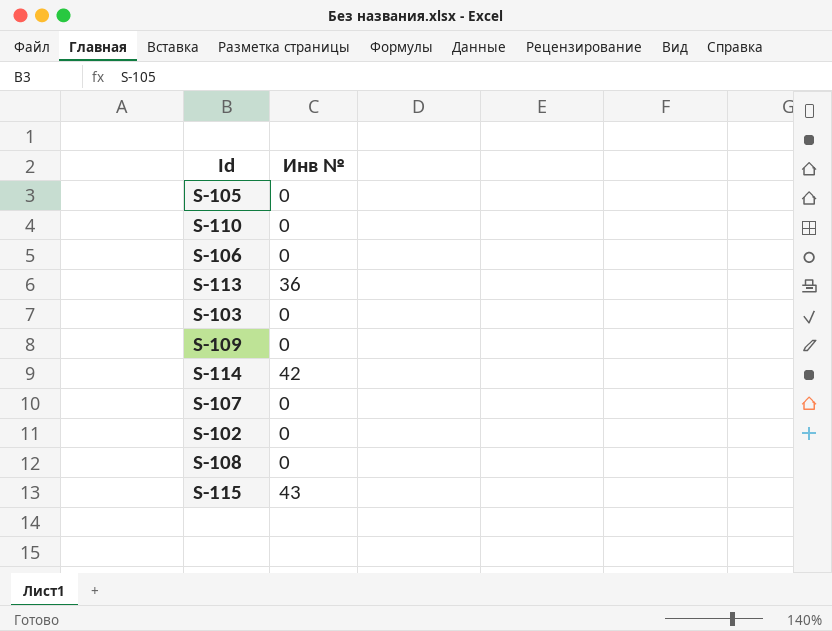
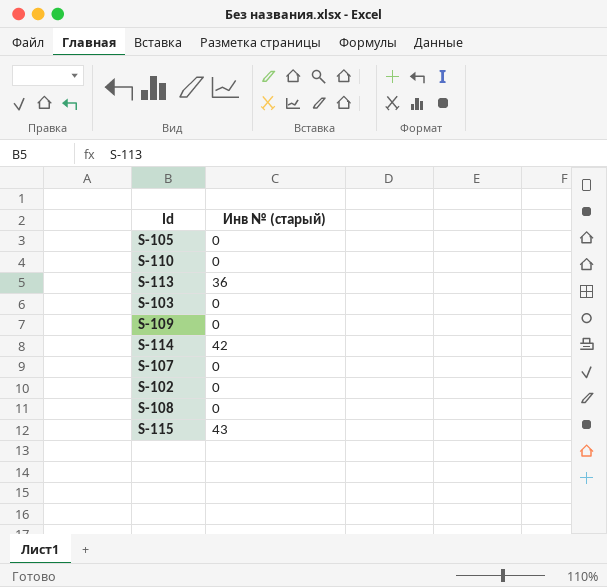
column name: Инв № -> Инв № (старый)
row S-106: 0 -> none

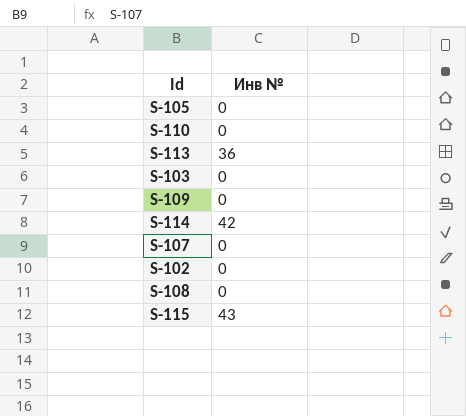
column name: Инв № (старый) -> Инв №

